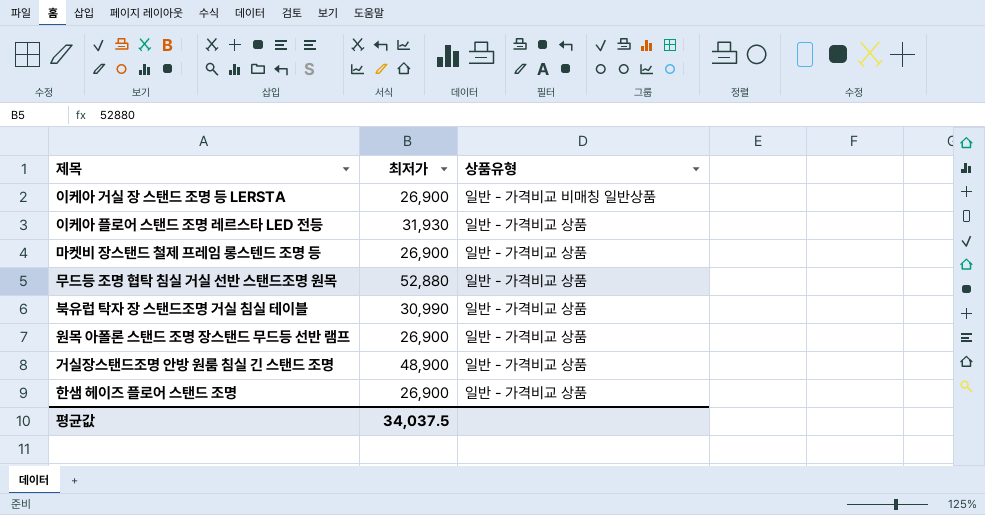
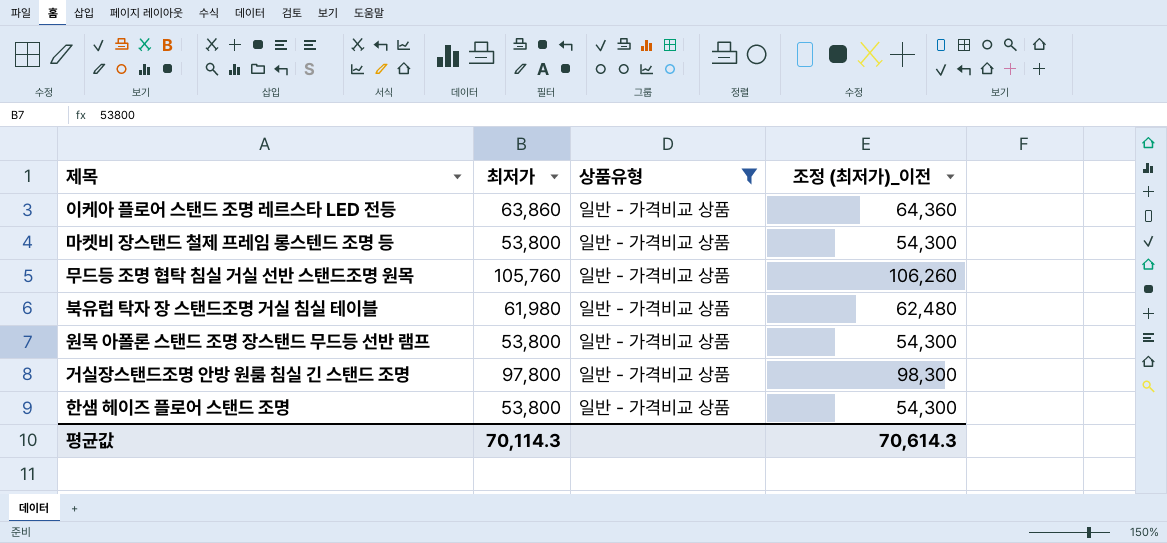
filter: none -> 상품유형 = 일반 - 가격비교 상품
column 조정 (최저가)_이전 | formula: none -> [최저가] + 500
이케아 플로어 스탠드 조명 레르스타 LED 전등 | 최저가: 31,930 -> 63,860
마켓비 장스탠드 철제 프레임 롱스텐드 조명 등 | 최저가: 26,900 -> 53,800
무드등 조명 협탁 침실 거실 선반 스탠드조명 원목 | 최저가: 52,880 -> 105,760
북유럽 탁자 장 스탠드조명 거실 침실 테이블 | 최저가: 30,990 -> 61,980
원목 아폴론 스탠드 조명 장스탠드 무드등 선반 램프 | 최저가: 26,900 -> 53,800
거실장스탠드조명 안방 원룸 침실 긴 스탠드 조명 | 최저가: 48,900 -> 97,800
한샘 헤이즈 플로어 스탠드 조명 | 최저가: 26,900 -> 53,800
평균값 | 최저가: 34,037.5 -> 70,114.3

